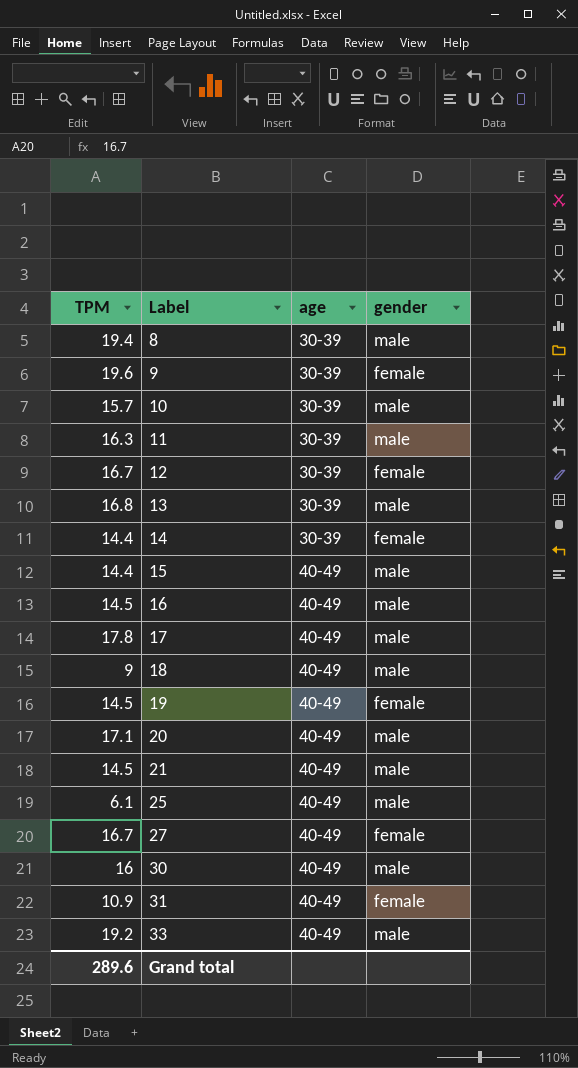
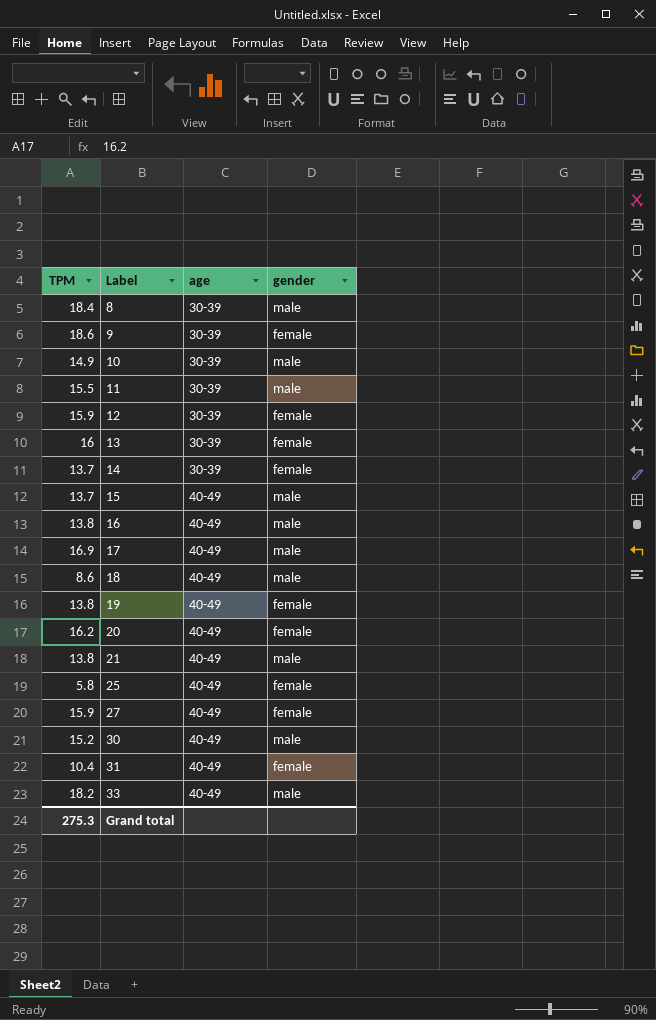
8 | TPM: 19.4 -> 18.4
9 | TPM: 19.6 -> 18.6
10 | TPM: 15.7 -> 14.9
11 | TPM: 16.3 -> 15.5
12 | TPM: 16.7 -> 15.9
13 | TPM: 16.8 -> 16
13 | gender: male -> female
14 | TPM: 14.4 -> 13.7
15 | TPM: 14.4 -> 13.7
16 | TPM: 14.5 -> 13.8
17 | TPM: 17.8 -> 16.9
18 | TPM: 9 -> 8.6
19 | TPM: 14.5 -> 13.8
20 | TPM: 17.1 -> 16.2
20 | gender: male -> female
21 | TPM: 14.5 -> 13.8
25 | TPM: 6.1 -> 5.8
25 | gender: male -> female
27 | TPM: 16.7 -> 15.9
30 | TPM: 16 -> 15.2
31 | TPM: 10.9 -> 10.4
33 | TPM: 19.2 -> 18.2
Grand total | TPM: 289.6 -> 275.3

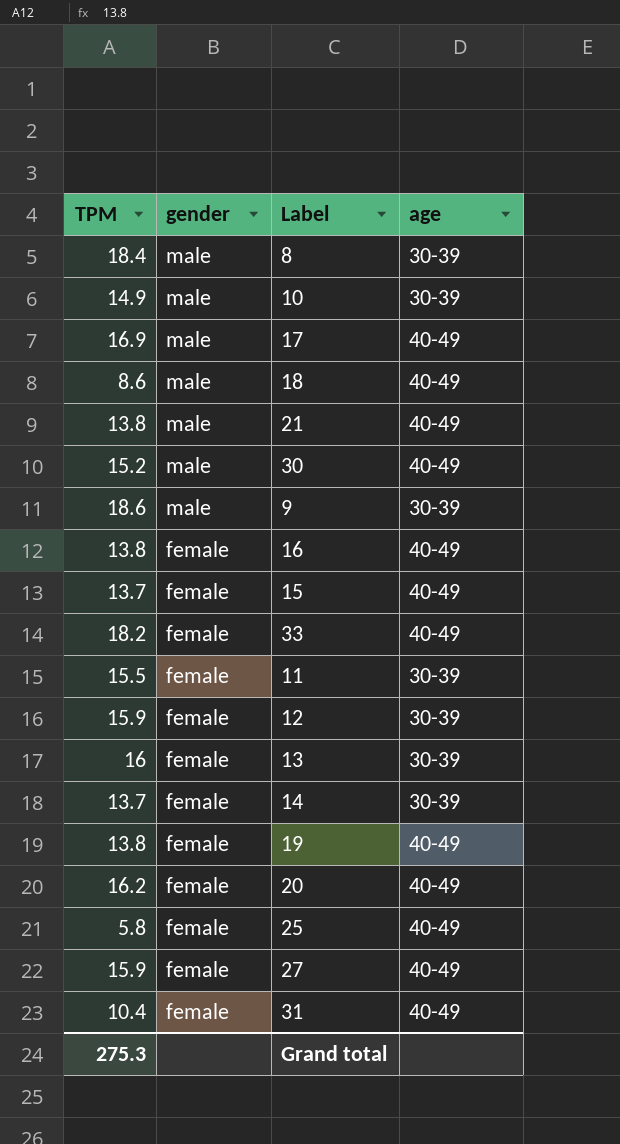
row order: Label ascending -> gender descending
column gender | position: 4 -> 2
9 | gender: female -> male
16 | gender: male -> female
15 | gender: male -> female
33 | gender: male -> female
11 | gender: male -> female

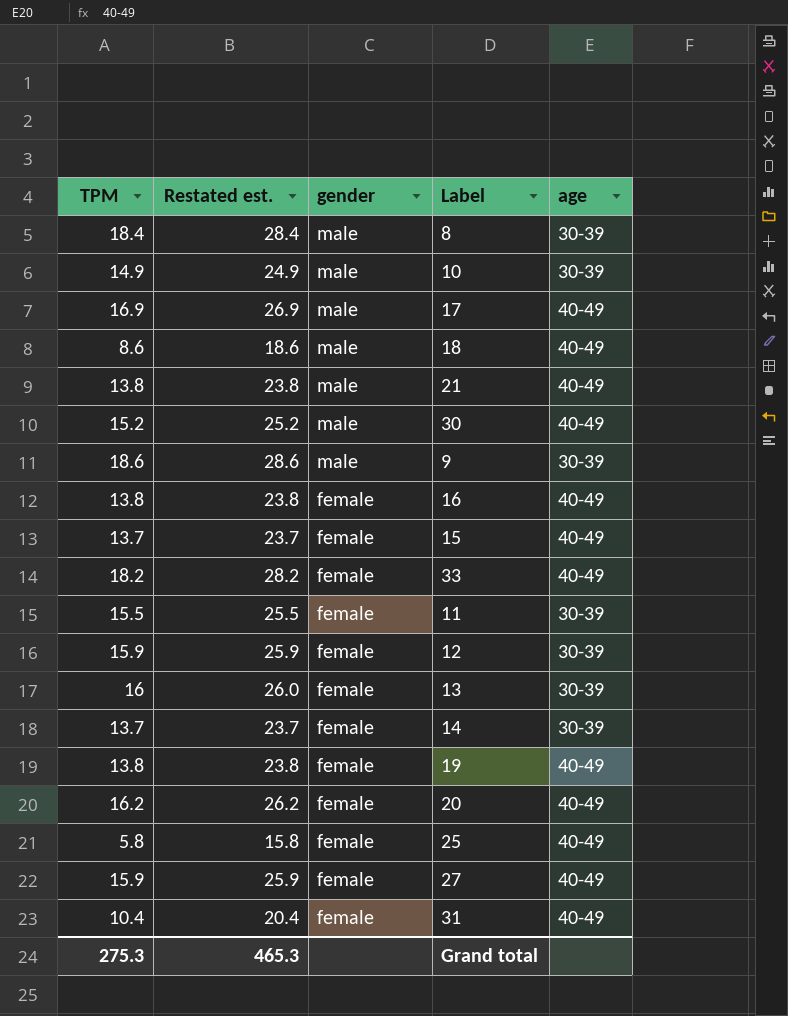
column Restated est. | formula: none -> [TPM] + 10

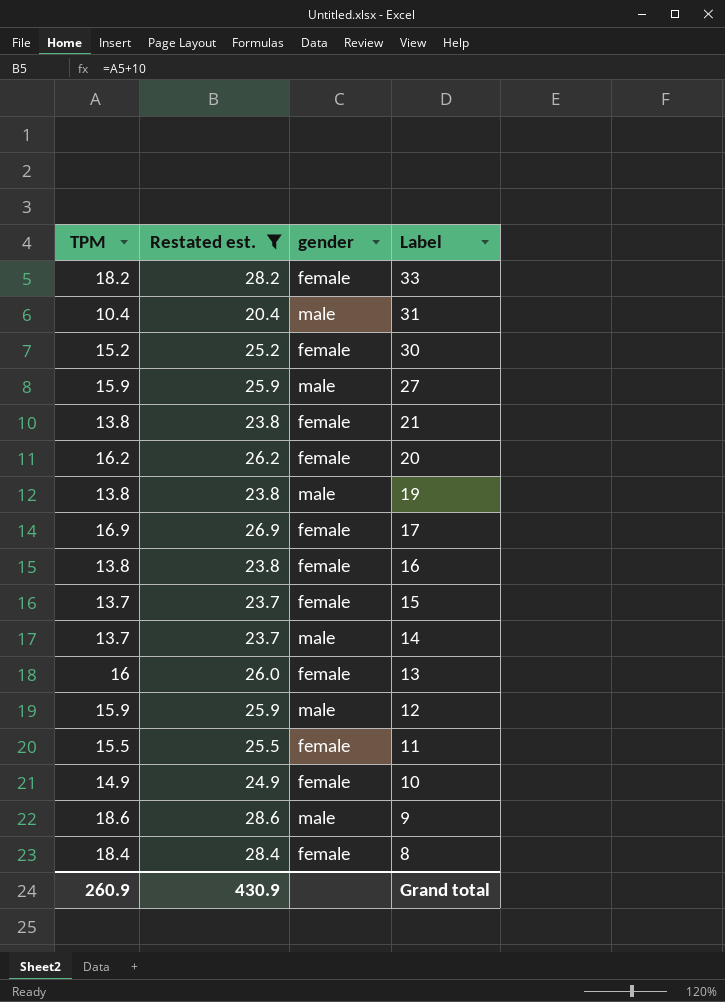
filter: none -> Restated est. >= 20.4
row order: gender descending -> Label descending
column age | position: 5 -> none
31 | gender: female -> male
30 | gender: male -> female
27 | gender: female -> male
21 | gender: male -> female
19 | gender: female -> male
17 | gender: male -> female
14 | gender: female -> male
12 | gender: female -> male
10 | gender: male -> female
8 | gender: male -> female
Grand total | TPM: 275.3 -> 260.9
Grand total | Restated est.: 465.3 -> 430.9

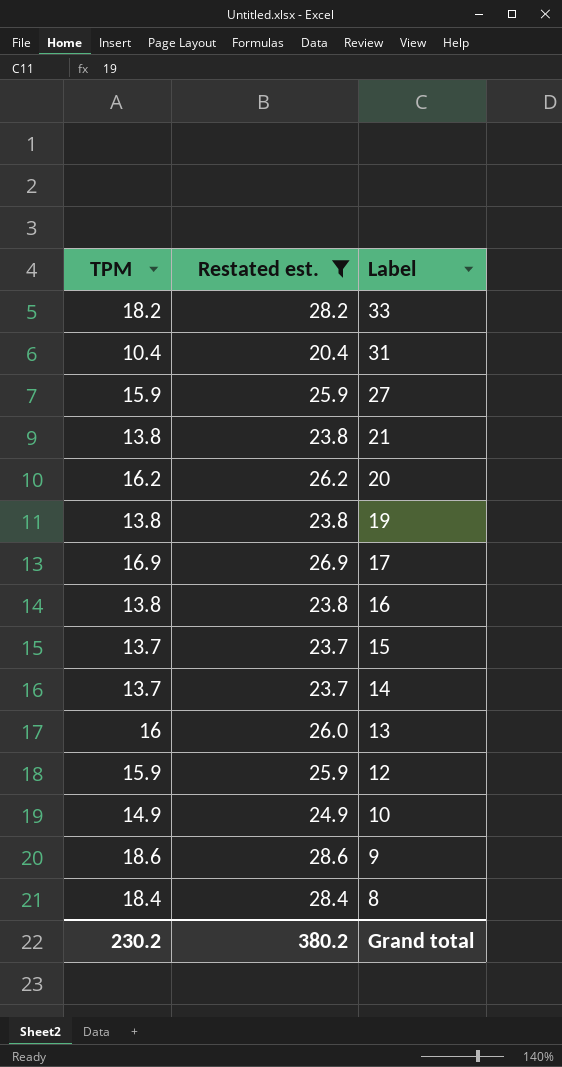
column gender | position: 3 -> none
row 30: 15.2 | 25.2 | female -> none
row 11: 15.5 | 25.5 | female -> none
Grand total | TPM: 260.9 -> 230.2
Grand total | Restated est.: 430.9 -> 380.2

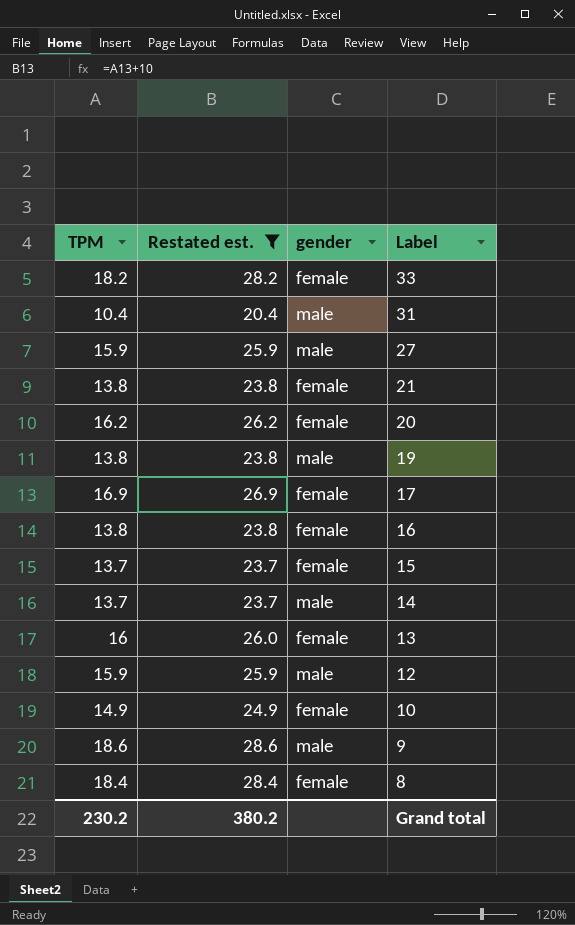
column gender | position: none -> 3

